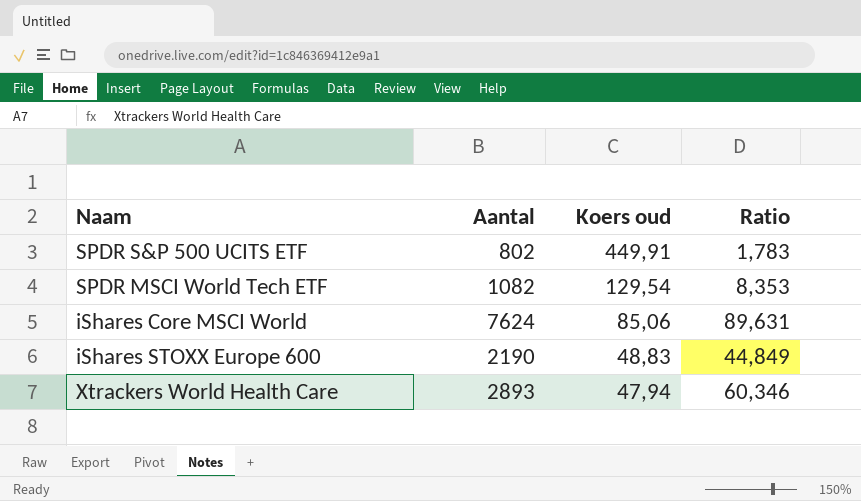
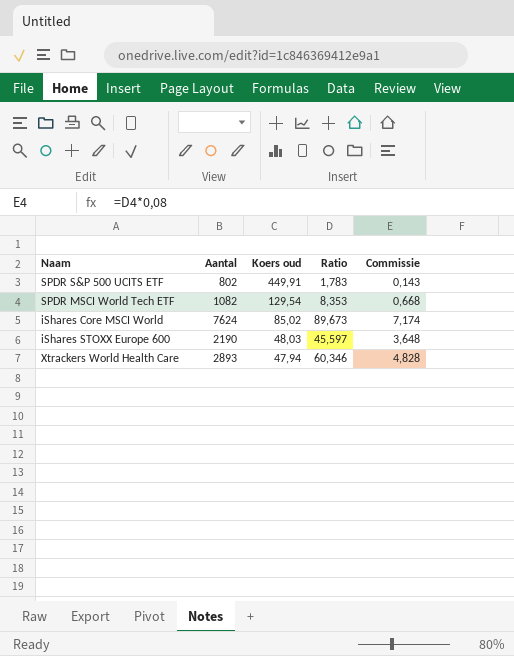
column Commissie | formula: none -> [Ratio] * 0,08
iShares Core MSCI World | Koers oud: 85,06 -> 85,02
iShares Core MSCI World | Ratio: 89,631 -> 89,673
iShares STOXX Europe 600 | Koers oud: 48,83 -> 48,03
iShares STOXX Europe 600 | Ratio: 44,849 -> 45,597

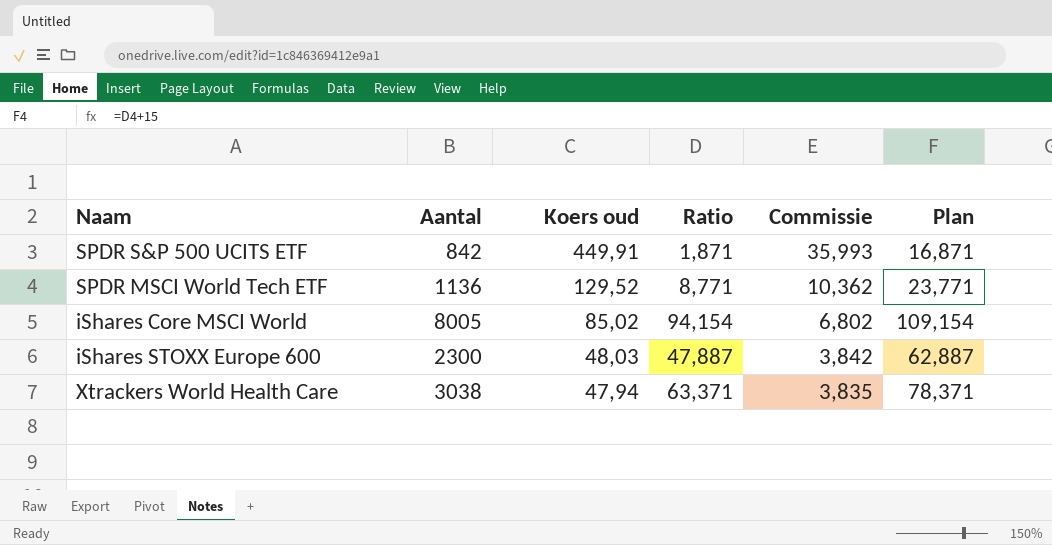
column Commissie | formula: [Ratio] * 0,08 -> [Koers oud] * 0,08
column Plan | formula: none -> [Ratio] + 15
SPDR S&P 500 UCITS ETF | Aantal: 802 -> 842
SPDR S&P 500 UCITS ETF | Ratio: 1,783 -> 1,871
SPDR MSCI World Tech ETF | Aantal: 1082 -> 1136
SPDR MSCI World Tech ETF | Koers oud: 129,54 -> 129,52
SPDR MSCI World Tech ETF | Ratio: 8,353 -> 8,771
iShares Core MSCI World | Aantal: 7624 -> 8005
iShares Core MSCI World | Ratio: 89,673 -> 94,154
iShares STOXX Europe 600 | Aantal: 2190 -> 2300
iShares STOXX Europe 600 | Ratio: 45,597 -> 47,887
Xtrackers World Health Care | Aantal: 2893 -> 3038
Xtrackers World Health Care | Ratio: 60,346 -> 63,371

